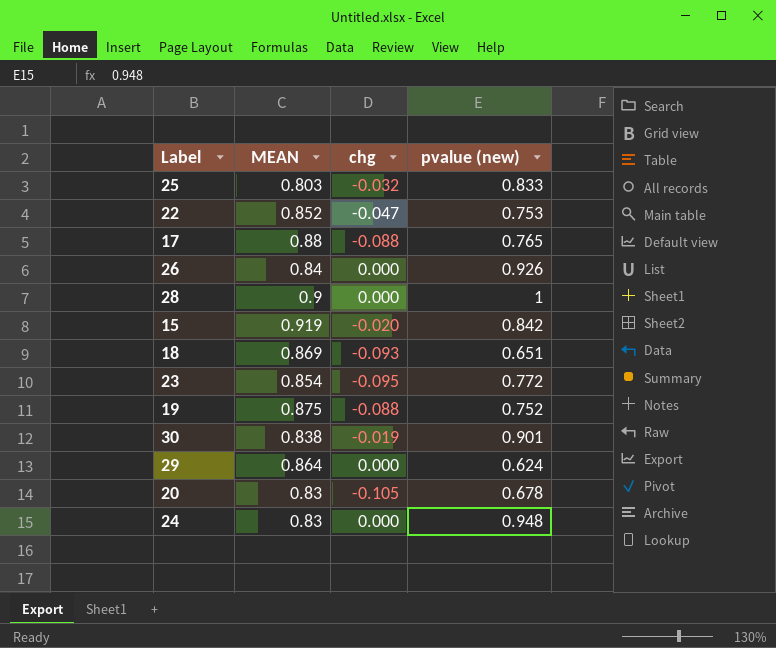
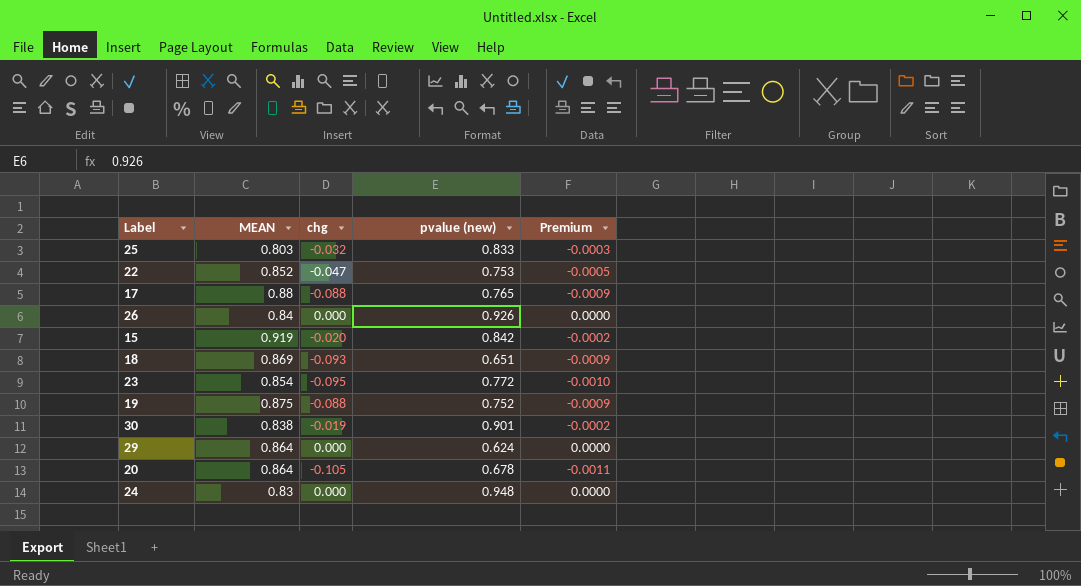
column Premium | formula: none -> [chg] * 0.01
row 28: 0.9 | 0.000 | 1 -> none
20 | MEAN: 0.83 -> 0.864

